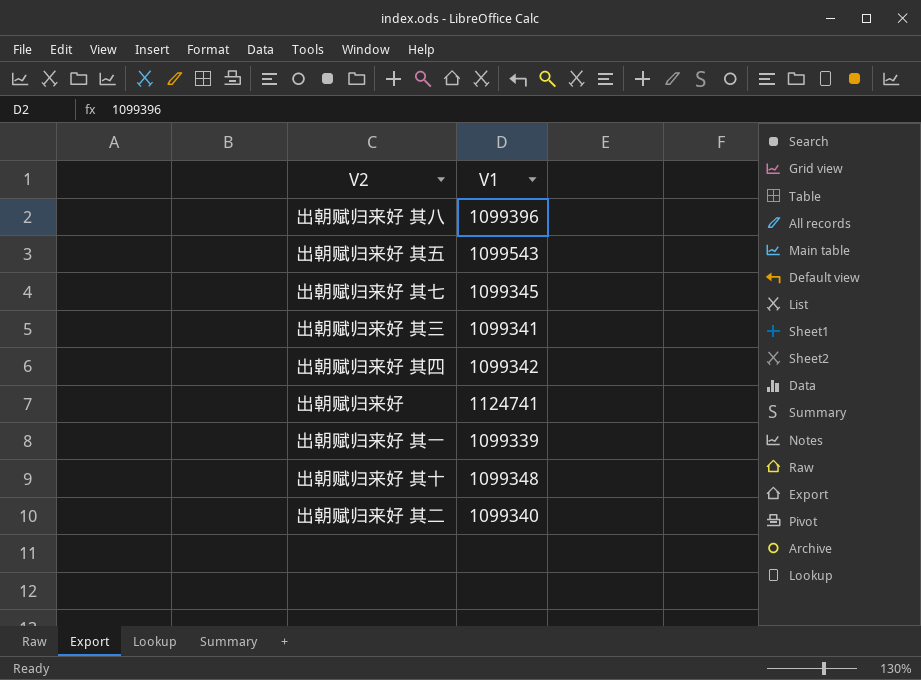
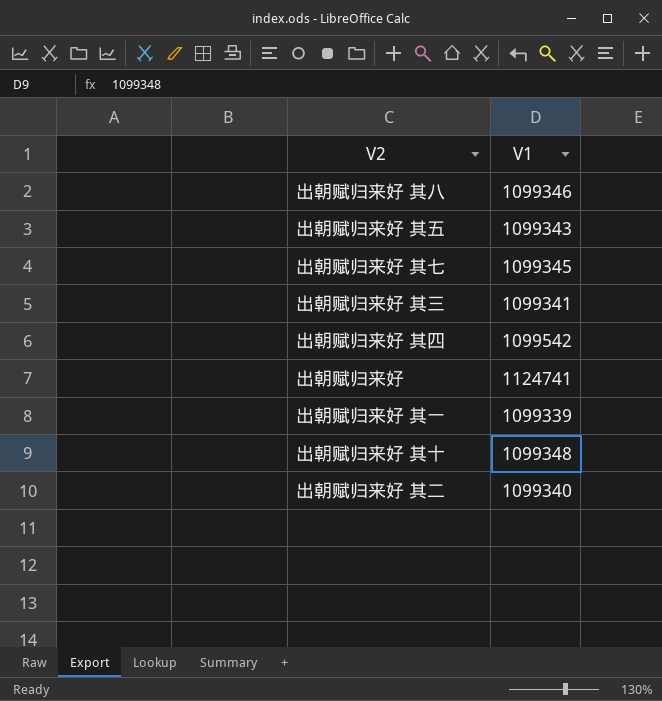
出朝赋归来好 其八 | V1: 1099396 -> 1099346
出朝赋归来好 其五 | V1: 1099543 -> 1099343
出朝赋归来好 其四 | V1: 1099342 -> 1099542

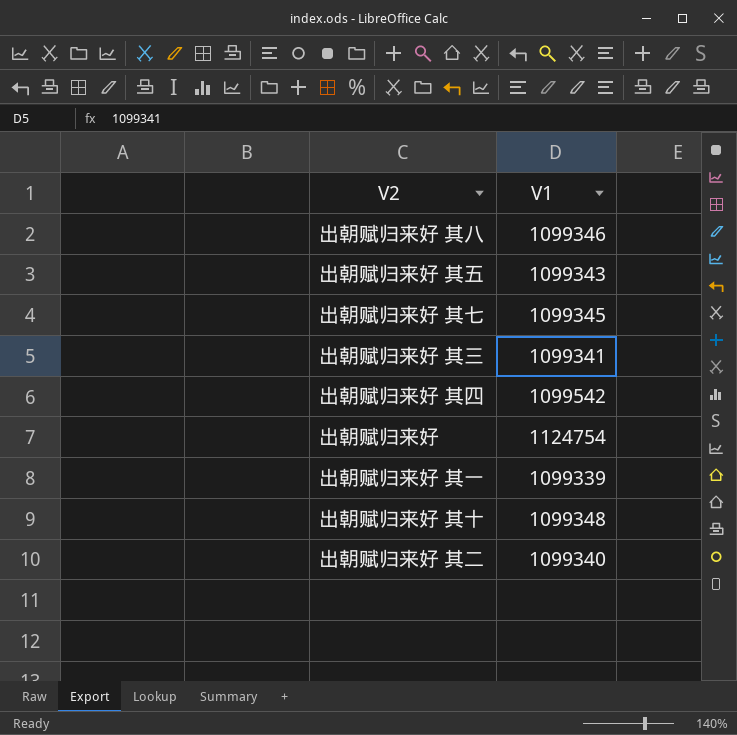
出朝赋归来好 | V1: 1124741 -> 1124754

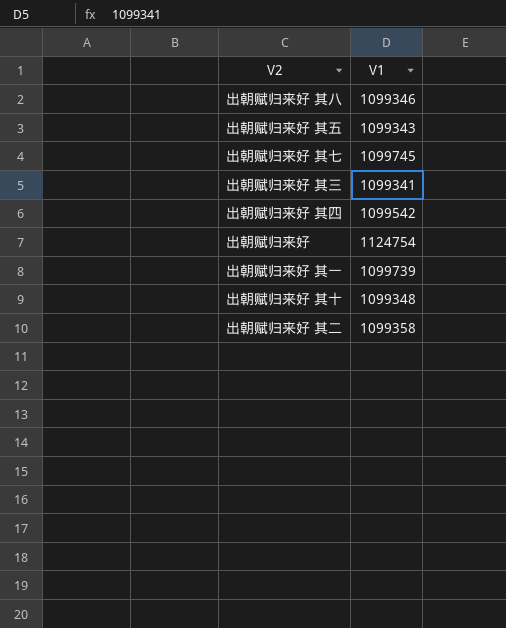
出朝赋归来好 其七 | V1: 1099345 -> 1099745
出朝赋归来好 其一 | V1: 1099339 -> 1099739
出朝赋归来好 其二 | V1: 1099340 -> 1099358

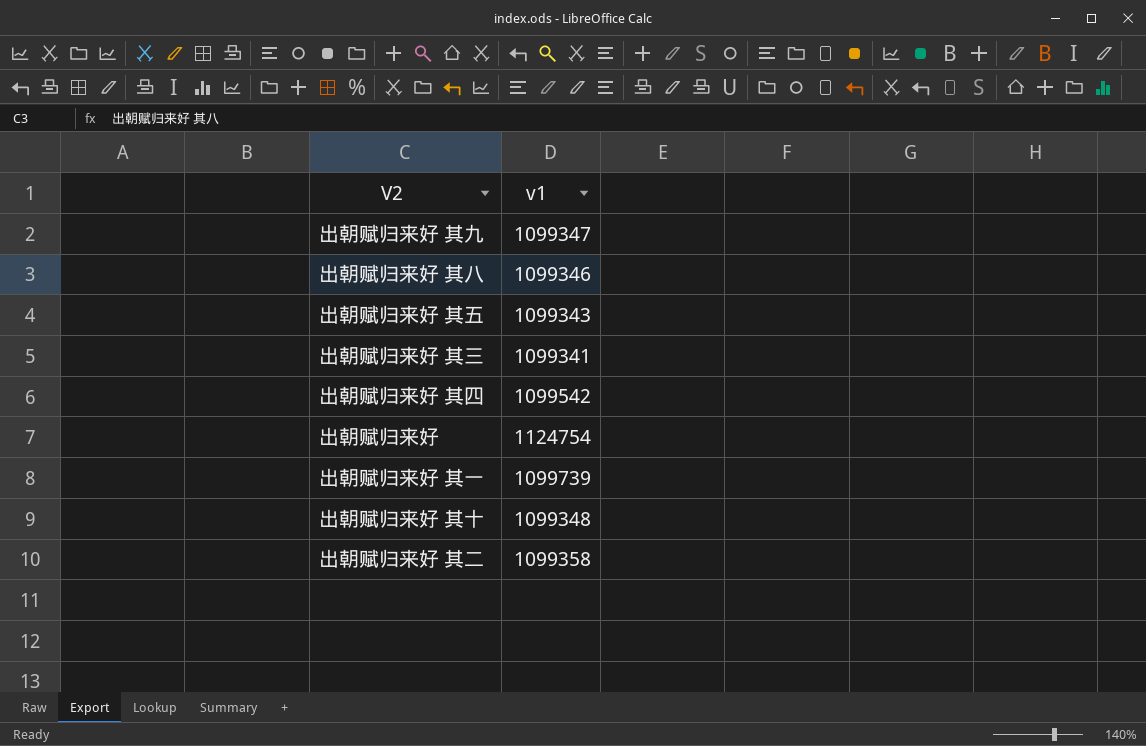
column name: V1 -> v1
row 出朝赋归来好 其七: 1099745 -> none
row 出朝赋归来好 其九: none -> 1099347

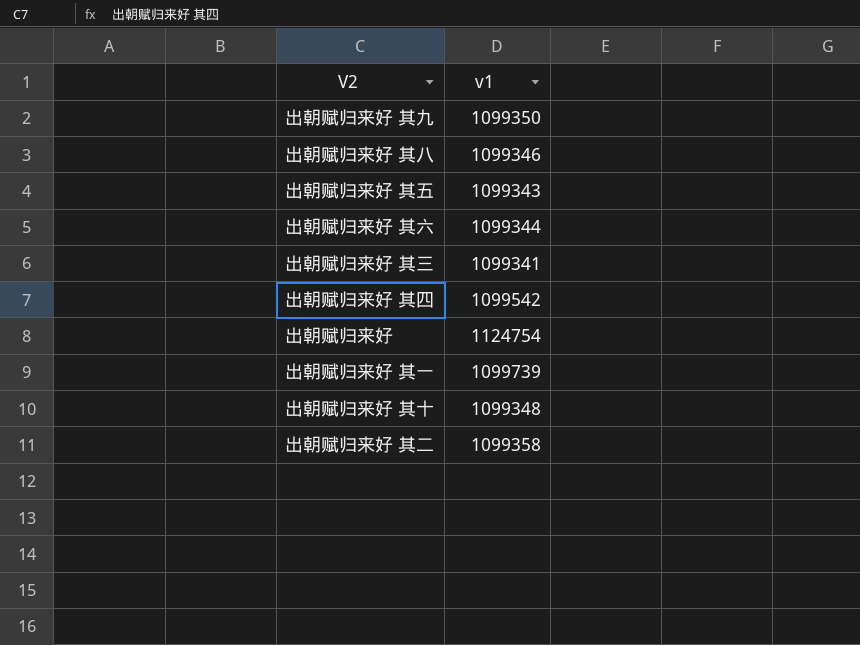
出朝赋归来好 其九 | v1: 1099347 -> 1099350
row 出朝赋归来好 其六: none -> 1099344

